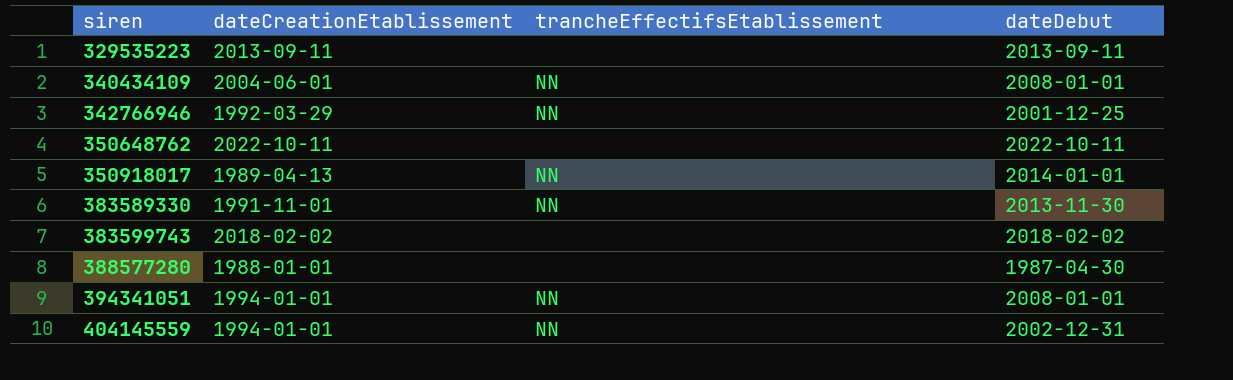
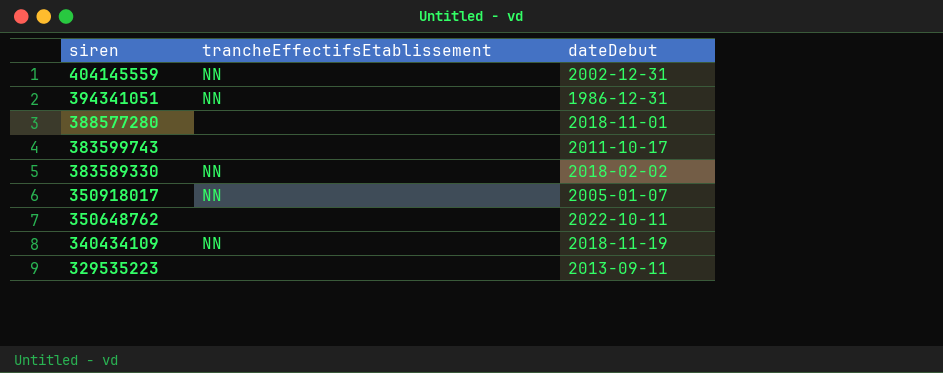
row order: siren ascending -> siren descending
column dateCreationEtablissement | position: 2 -> none
row 342766946: 1992-03-29 | NN | 2001-12-25 -> none
394341051 | dateDebut: 2008-01-01 -> 1986-12-31
388577280 | dateDebut: 1987-04-30 -> 2018-11-01
383599743 | dateDebut: 2018-02-02 -> 2011-10-17
383589330 | dateDebut: 2013-11-30 -> 2018-02-02
350918017 | dateDebut: 2014-01-01 -> 2005-01-07
340434109 | dateDebut: 2008-01-01 -> 2018-11-19

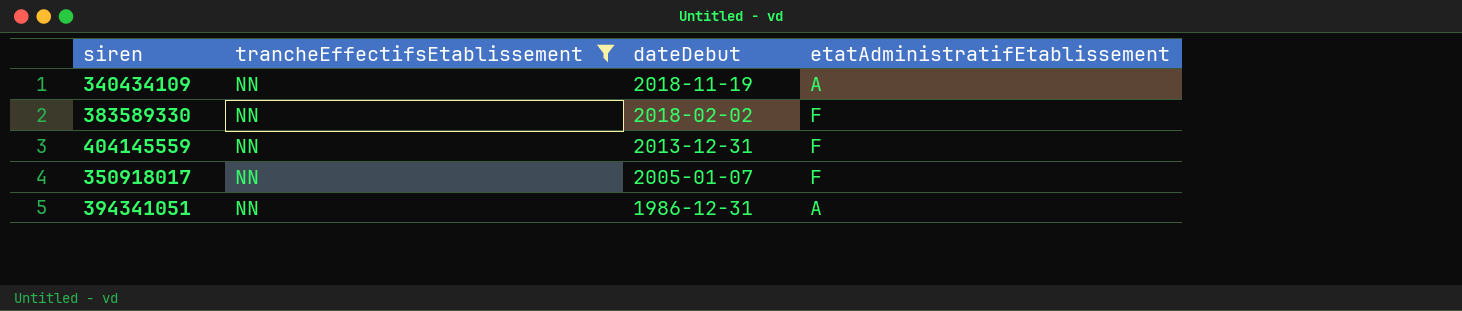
filter: none -> trancheEffectifsEtablissement = NN
row order: siren descending -> dateDebut descending
column etatAdministratifEtablissement | position: none -> 4
404145559 | dateDebut: 2002-12-31 -> 2013-12-31

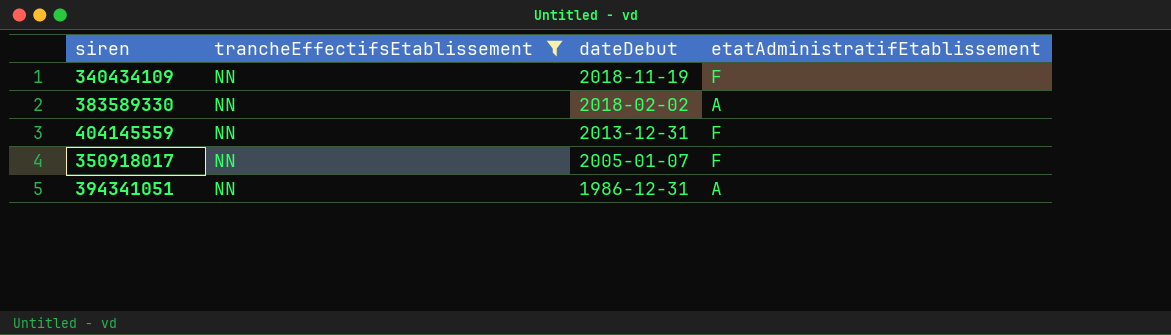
340434109 | etatAdministratifEtablissement: A -> F
383589330 | etatAdministratifEtablissement: F -> A

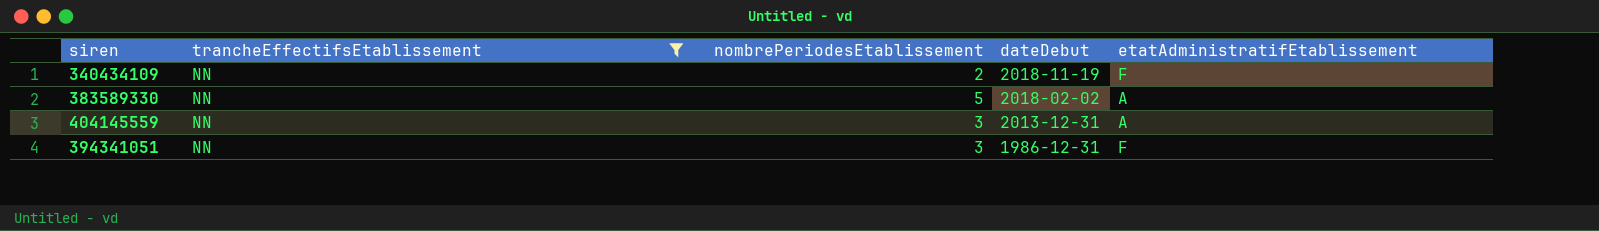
column nombrePeriodesEtablissement | position: none -> 3
row 350918017: NN | 2005-01-07 | F -> none
404145559 | etatAdministratifEtablissement: F -> A
394341051 | etatAdministratifEtablissement: A -> F

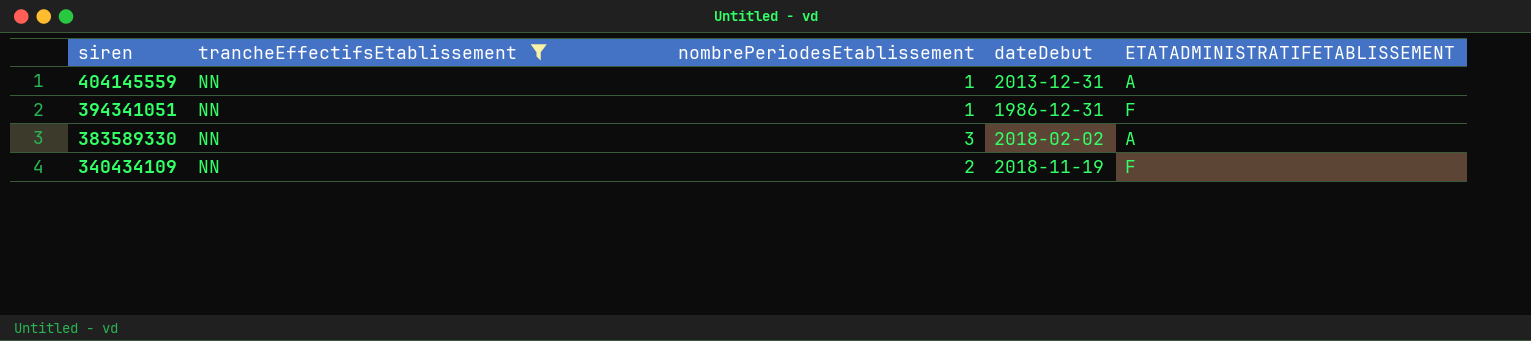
row order: dateDebut descending -> siren descending
column name: etatAdministratifEtablissement -> ETATADMINISTRATIFETABLISSEMENT
404145559 | nombrePeriodesEtablissement: 3 -> 1
394341051 | nombrePeriodesEtablissement: 3 -> 1
383589330 | nombrePeriodesEtablissement: 5 -> 3

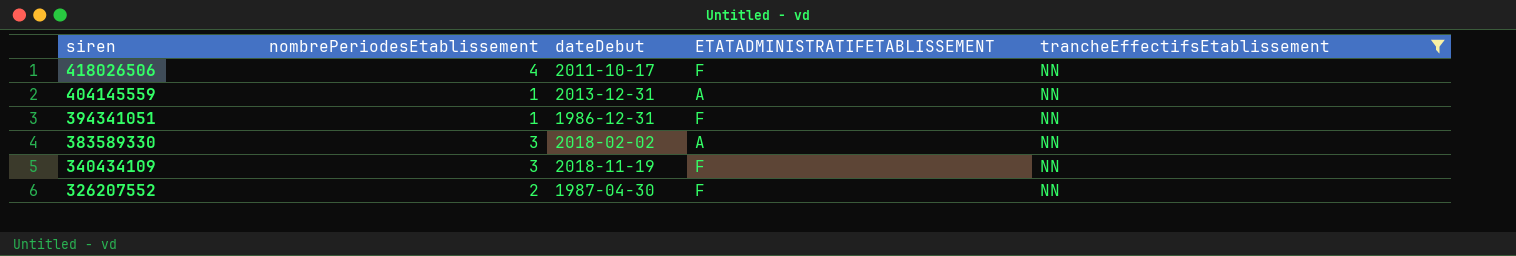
column trancheEffectifsEtablissement | position: 2 -> 5
row 418026506: none -> 4 | 2011-10-17 | F | NN
340434109 | nombrePeriodesEtablissement: 2 -> 3
row 326207552: none -> 2 | 1987-04-30 | F | NN

